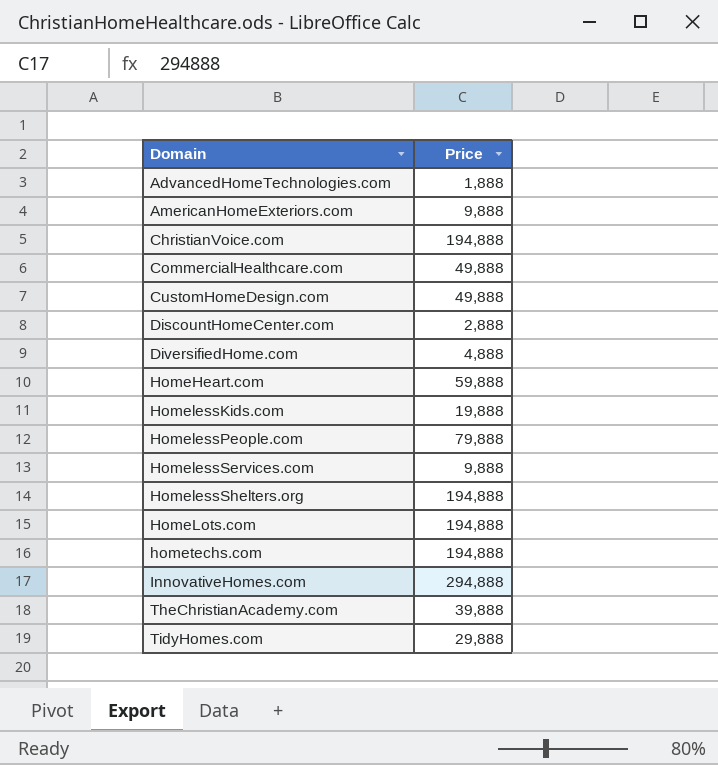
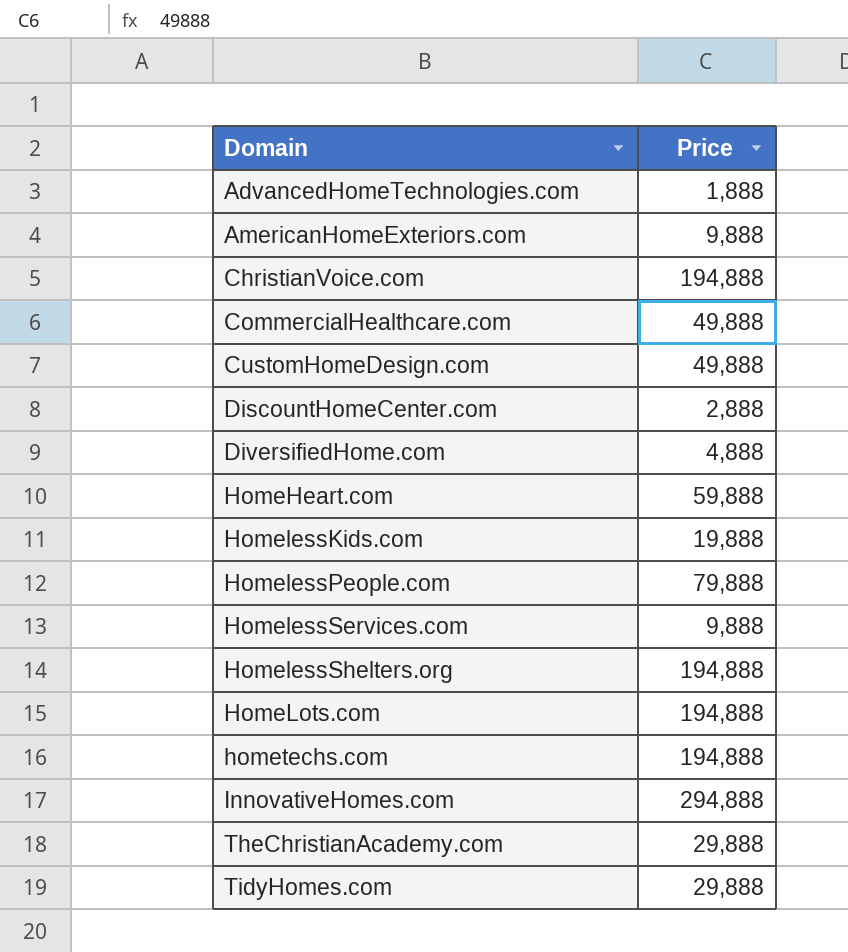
TheChristianAcademy.com | Price: 39,888 -> 29,888

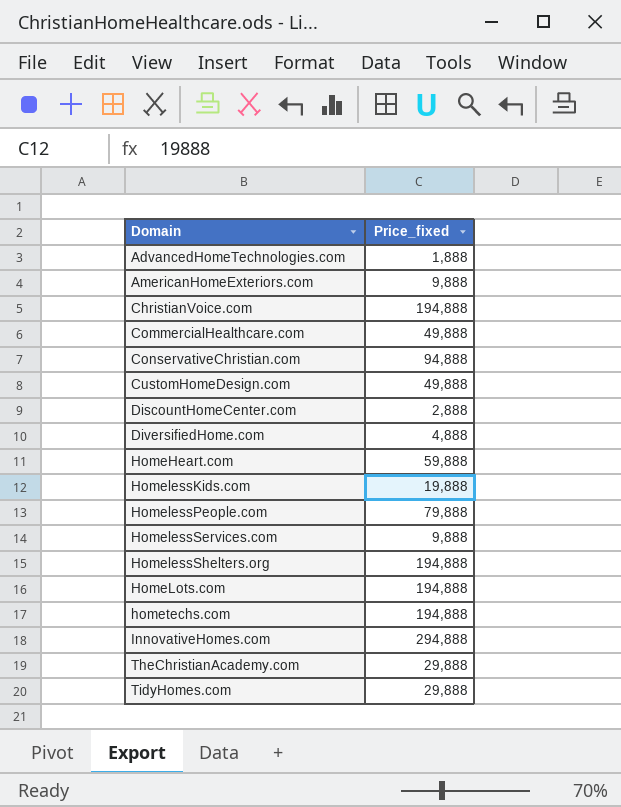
column name: Price -> Price_fixed
row ConservativeChristian.com: none -> 94,888

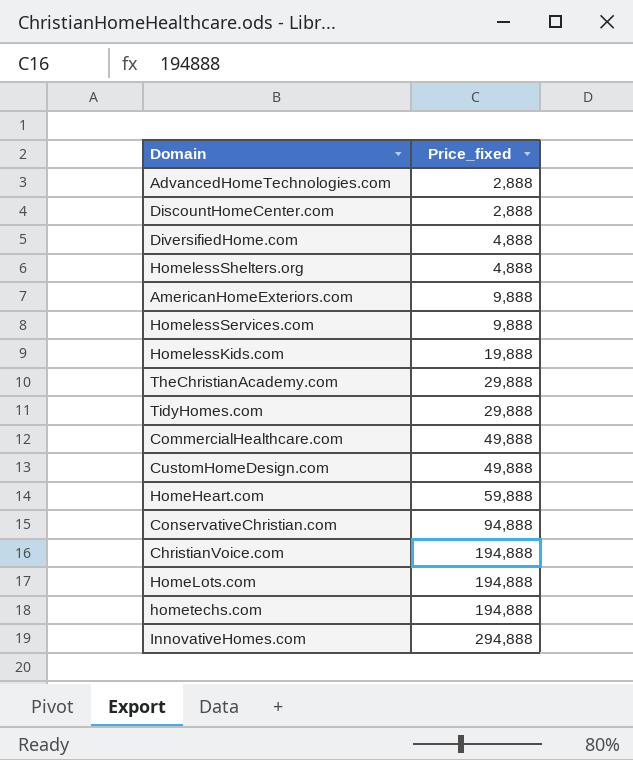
row order: Domain ascending -> Price_fixed ascending
row HomelessPeople.com: 79,888 -> none
AdvancedHomeTechnologies.com | Price_fixed: 1,888 -> 2,888
HomelessShelters.org | Price_fixed: 194,888 -> 4,888

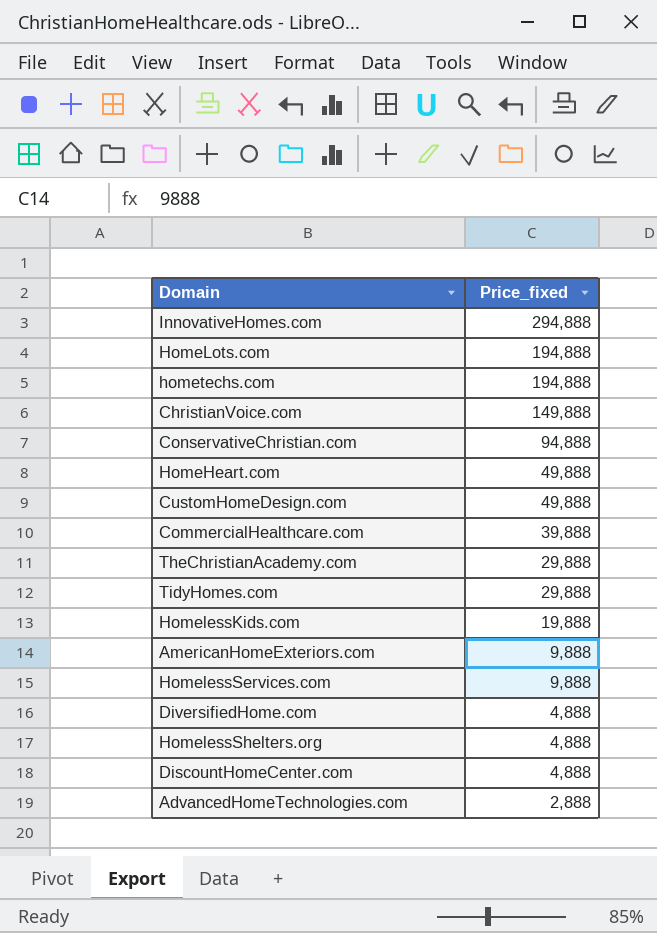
row order: Price_fixed ascending -> Price_fixed descending
ChristianVoice.com | Price_fixed: 194,888 -> 149,888
HomeHeart.com | Price_fixed: 59,888 -> 49,888
CommercialHealthcare.com | Price_fixed: 49,888 -> 39,888
DiscountHomeCenter.com | Price_fixed: 2,888 -> 4,888

